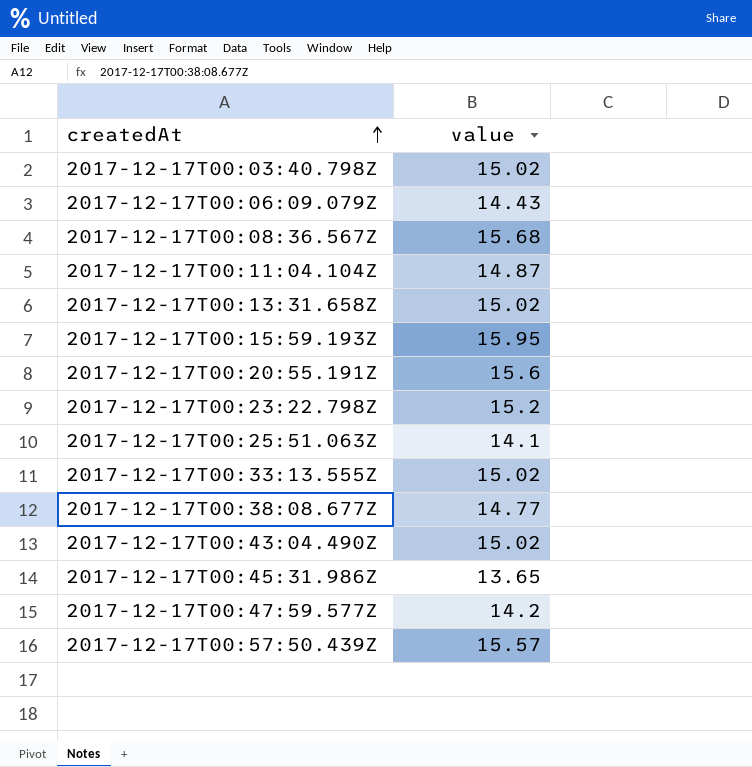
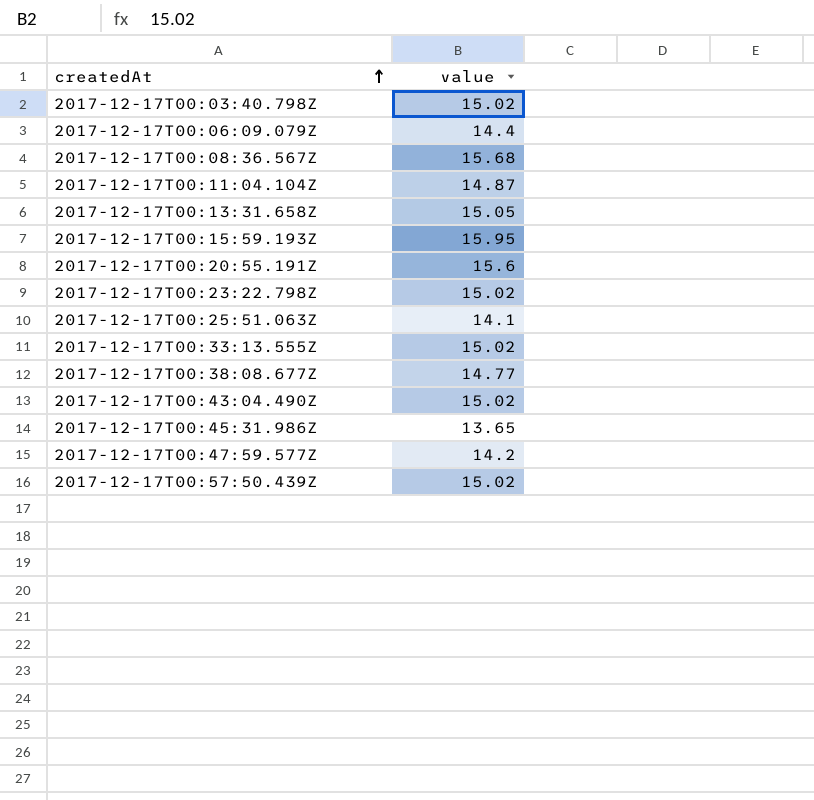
2017-12-17T00:06:09.079Z | value: 14.43 -> 14.4
2017-12-17T00:13:31.658Z | value: 15.02 -> 15.05
2017-12-17T00:23:22.798Z | value: 15.2 -> 15.02
2017-12-17T00:57:50.439Z | value: 15.57 -> 15.02

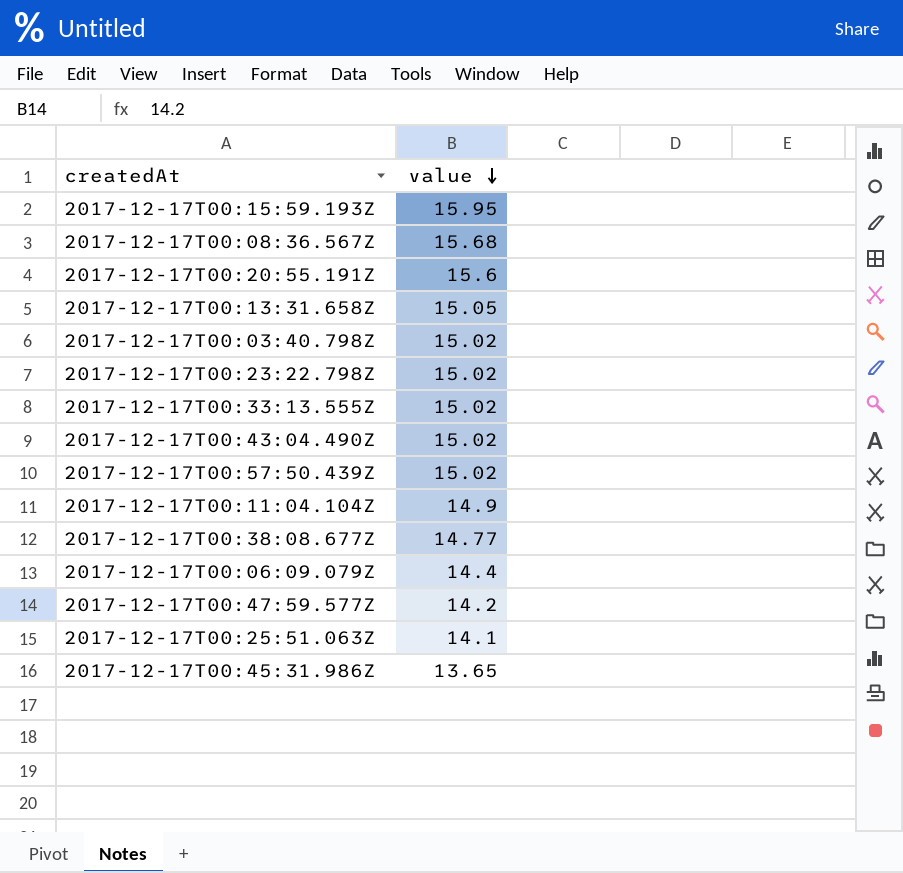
row order: createdAt ascending -> value descending
2017-12-17T00:11:04.104Z | value: 14.87 -> 14.9

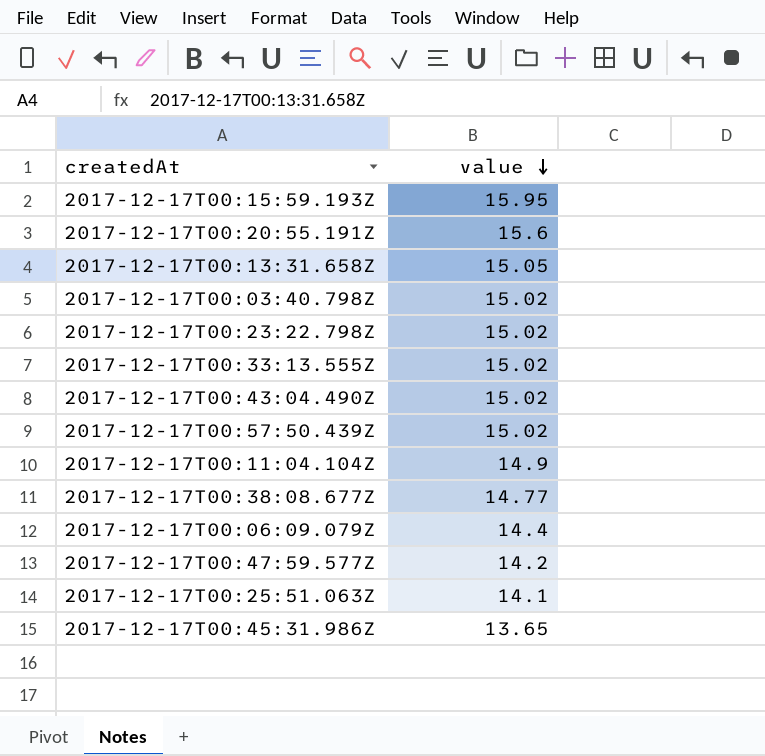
row 2017-12-17T00:08:36.567Z: 15.68 -> none

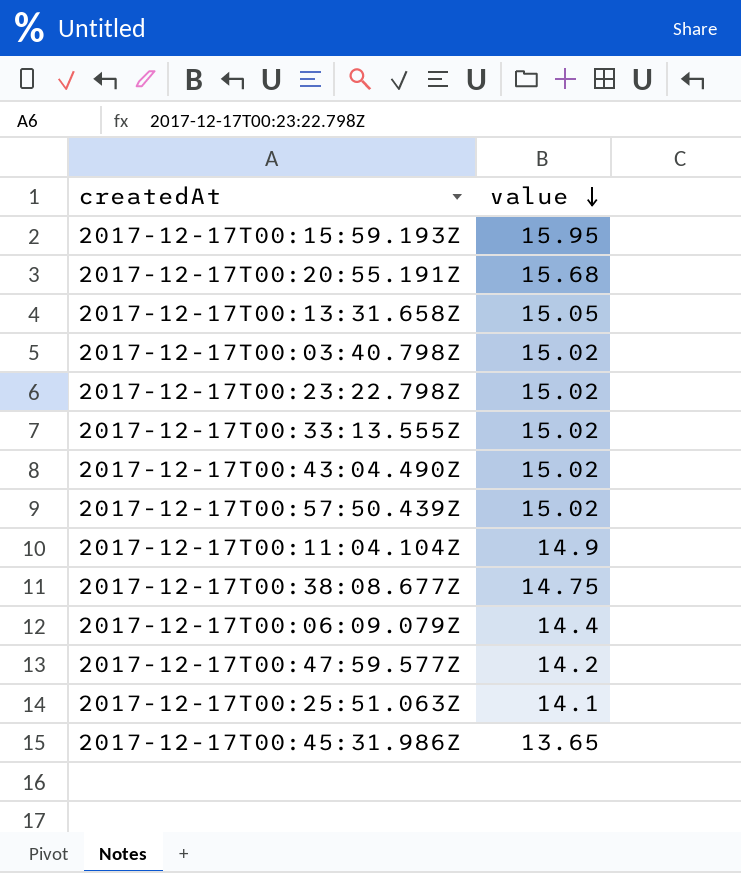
2017-12-17T00:20:55.191Z | value: 15.6 -> 15.68
2017-12-17T00:38:08.677Z | value: 14.77 -> 14.75

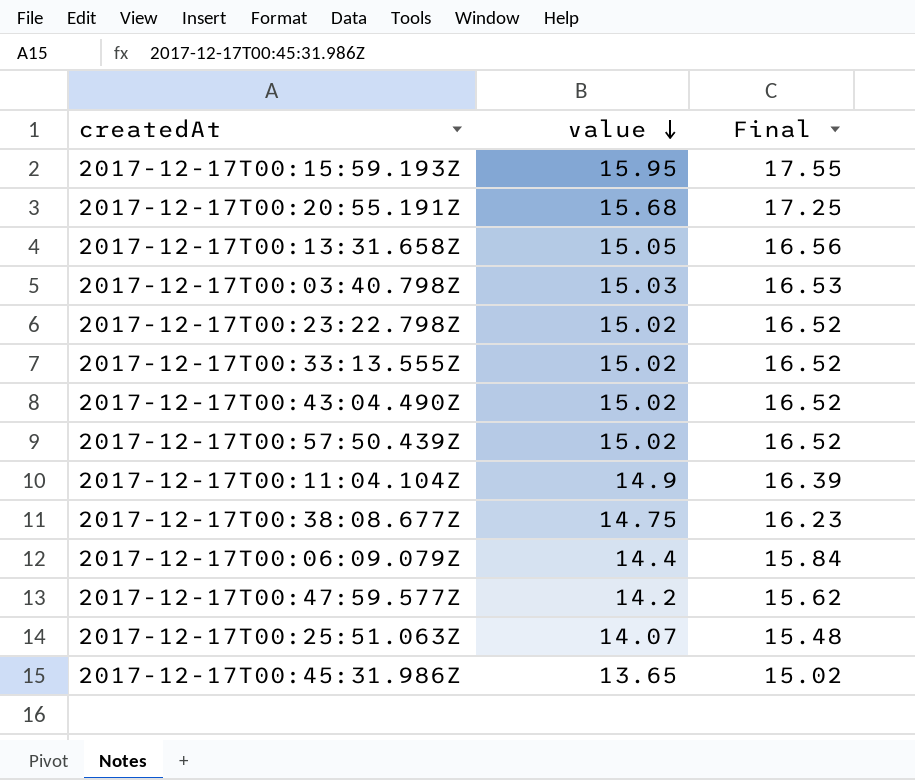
column Final | formula: none -> [value] * 1.1
2017-12-17T00:03:40.798Z | value: 15.02 -> 15.03
2017-12-17T00:25:51.063Z | value: 14.1 -> 14.07

